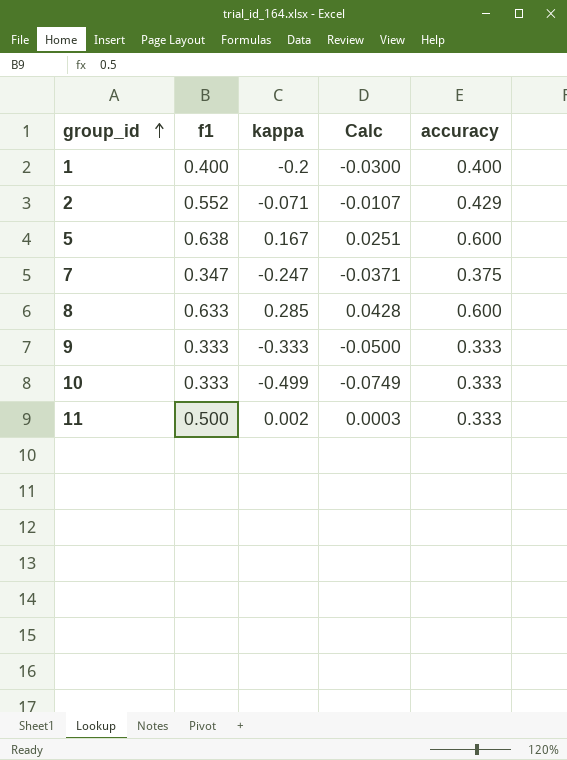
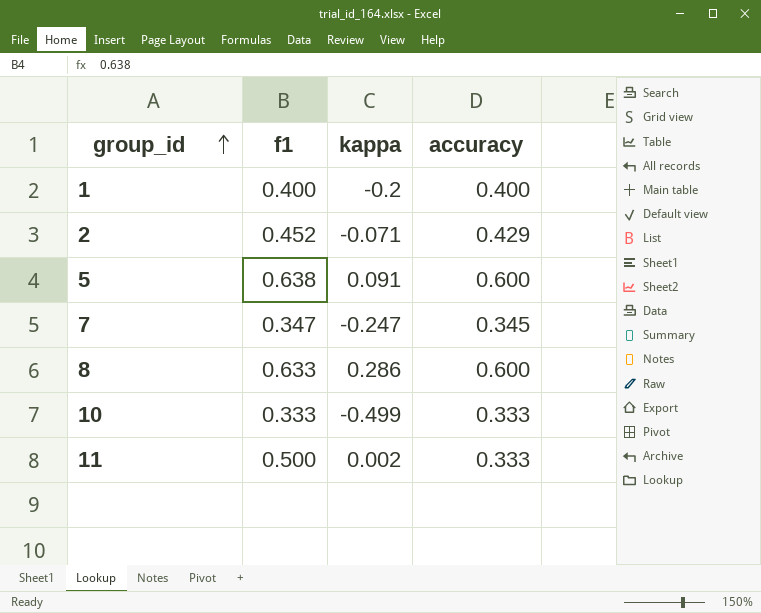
column Calc | formula: [kappa] * 0.15 -> none
row 9: 0.333 | -0.333 | -0.0500 | 0.333 -> none
2 | f1: 0.552 -> 0.452
5 | kappa: 0.167 -> 0.091
7 | accuracy: 0.375 -> 0.345
8 | kappa: 0.285 -> 0.286

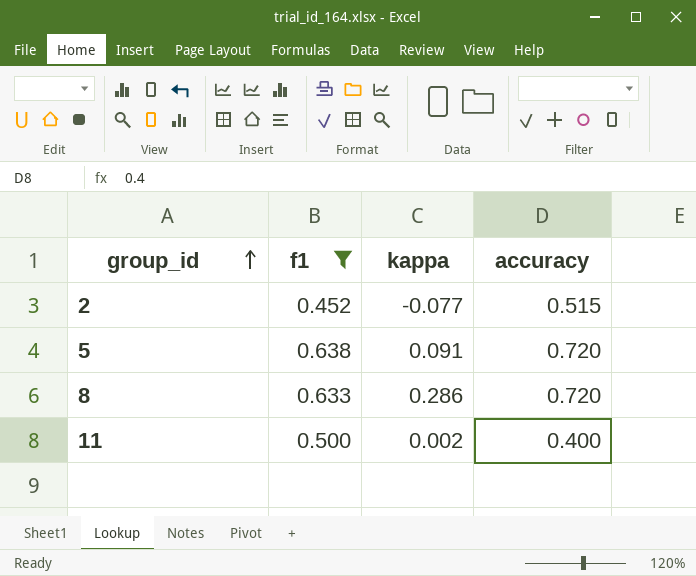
filter: none -> f1 >= 0.452
2 | kappa: -0.071 -> -0.077
2 | accuracy: 0.429 -> 0.515
5 | accuracy: 0.600 -> 0.720
8 | accuracy: 0.600 -> 0.720
11 | accuracy: 0.333 -> 0.400

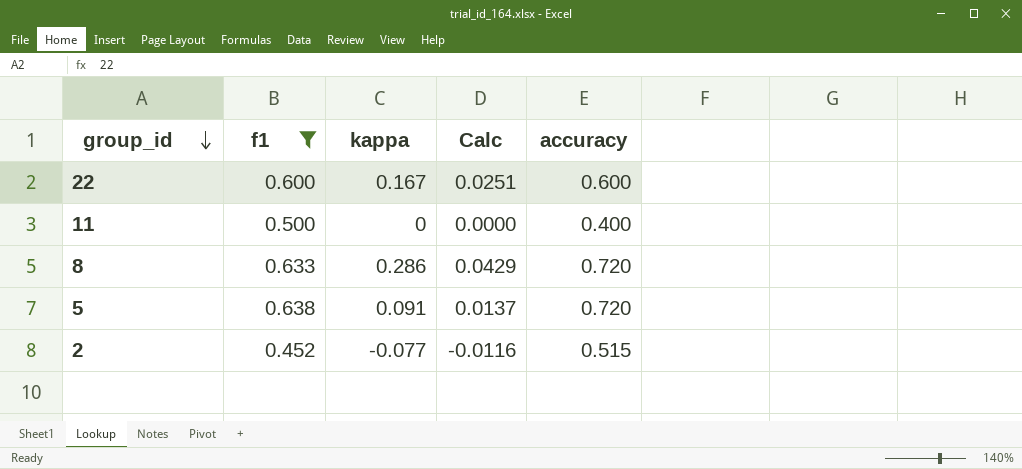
row order: group_id ascending -> group_id descending
column Calc | formula: none -> [kappa] * 0.15
row 22: none -> 0.600 | 0.167 | 0.0251 | 0.600
11 | kappa: 0.002 -> 0

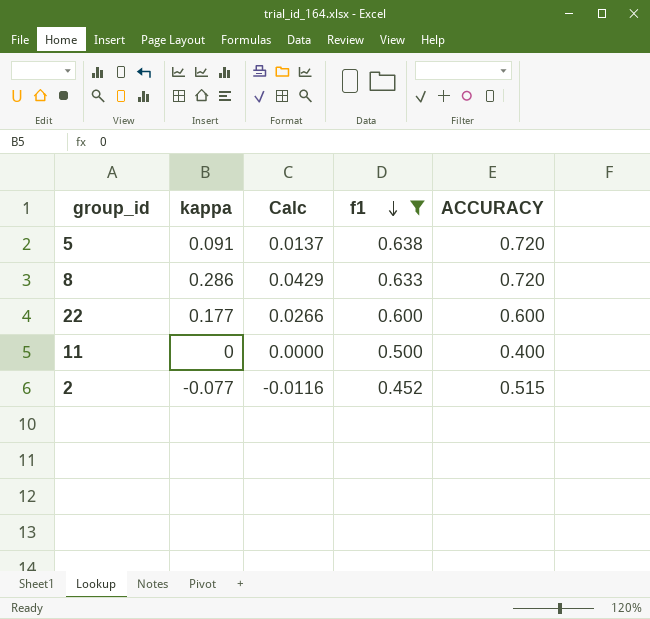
row order: group_id descending -> f1 descending
column f1 | position: 2 -> 4
column name: accuracy -> ACCURACY
22 | kappa: 0.167 -> 0.177
22 | Calc: 0.0251 -> 0.0266

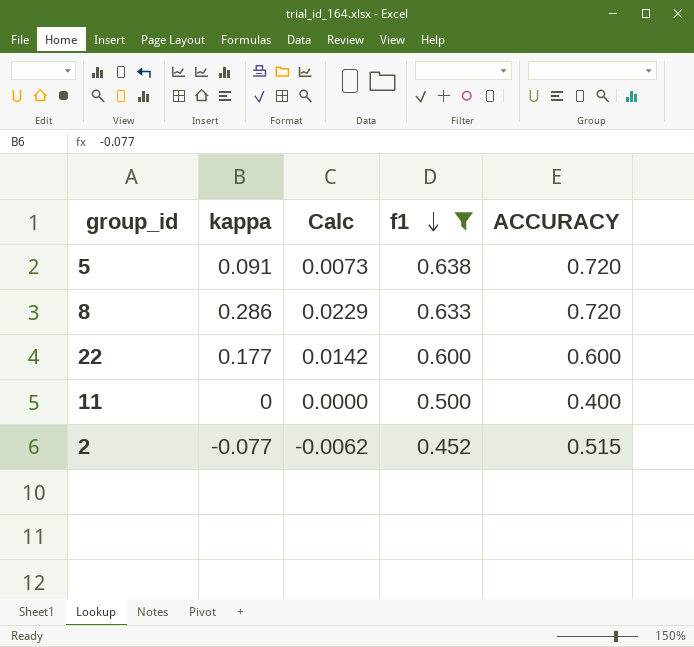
column Calc | formula: [kappa] * 0.15 -> [kappa] * 0.08

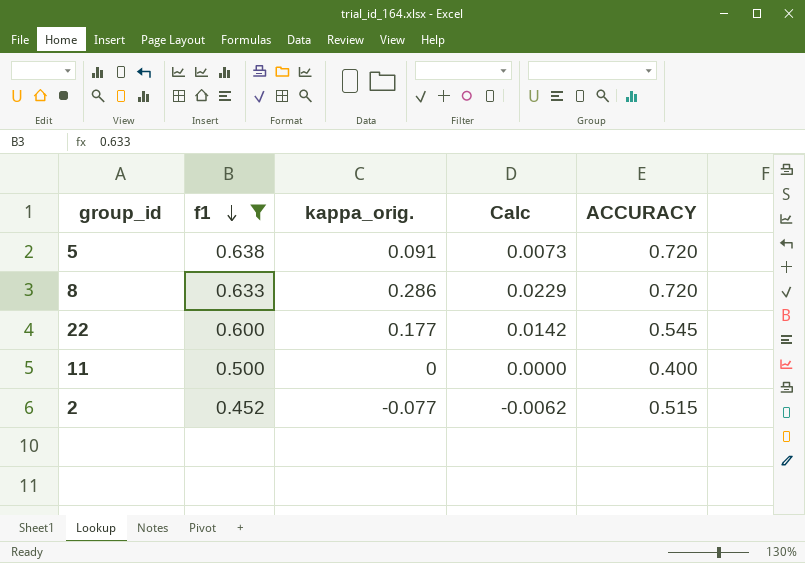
column f1 | position: 4 -> 2
column name: kappa -> kappa_orig.
22 | ACCURACY: 0.600 -> 0.545

